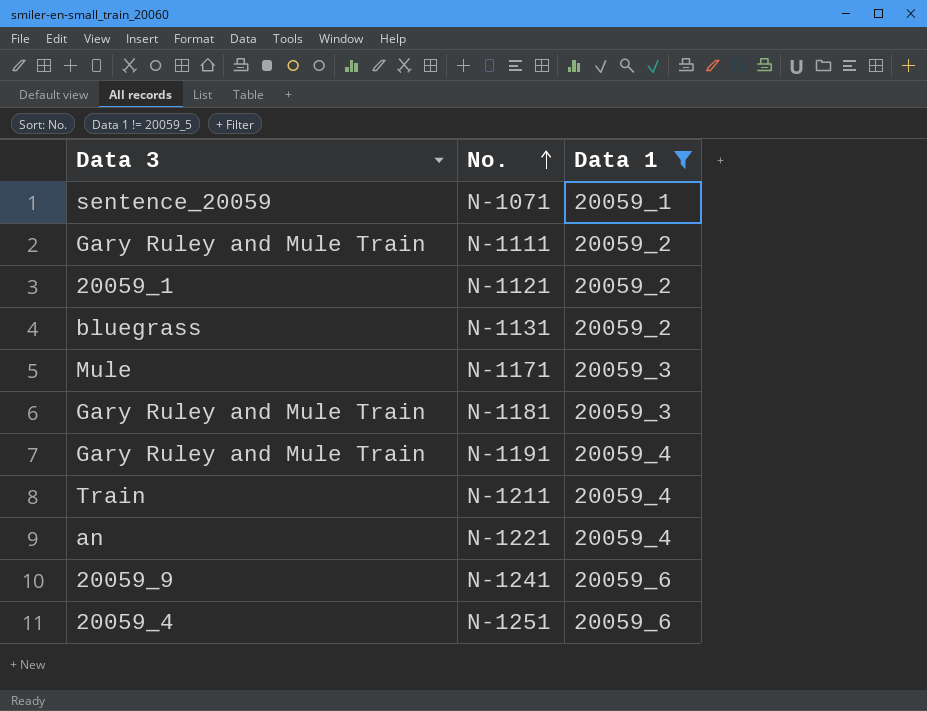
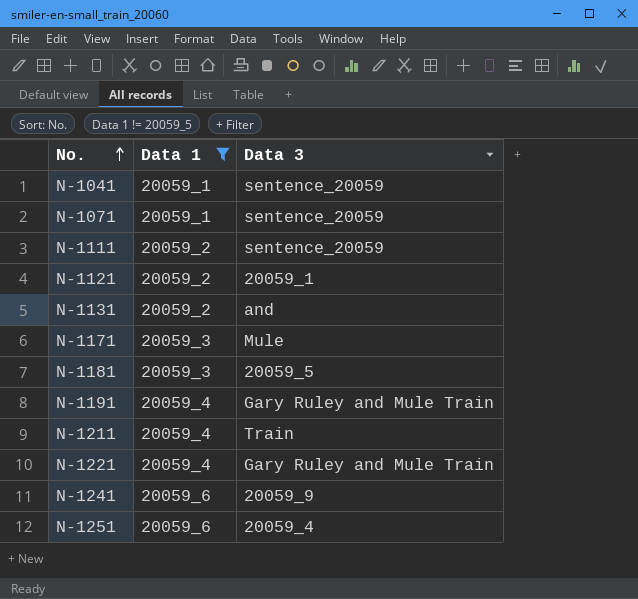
column Data 3 | position: 1 -> 3
row N-1041: none -> 20059_1 | sentence_20059
N-1111 | Data 3: Gary Ruley and Mule Train -> sentence_20059
N-1131 | Data 3: bluegrass -> and
N-1181 | Data 3: Gary Ruley and Mule Train -> 20059_5
N-1221 | Data 3: an -> Gary Ruley and Mule Train

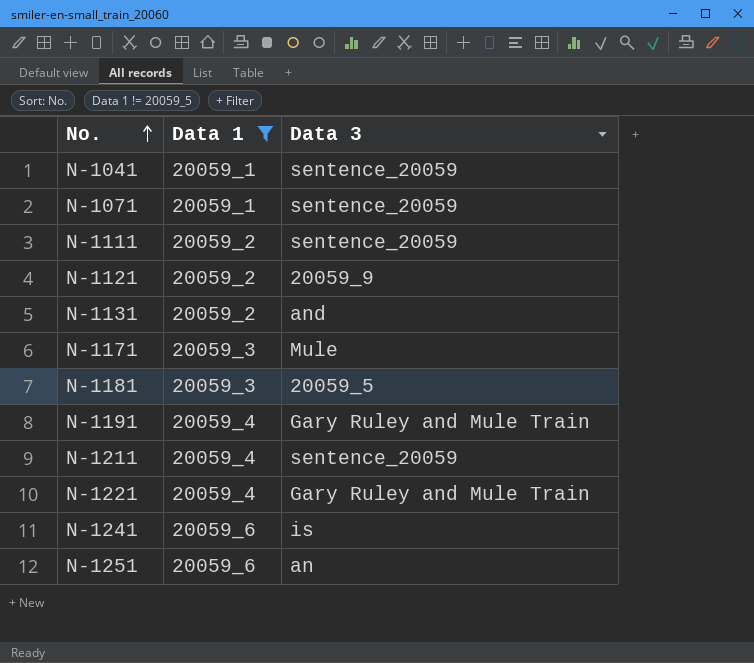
N-1121 | Data 3: 20059_1 -> 20059_9
N-1211 | Data 3: Train -> sentence_20059
N-1241 | Data 3: 20059_9 -> is
N-1251 | Data 3: 20059_4 -> an

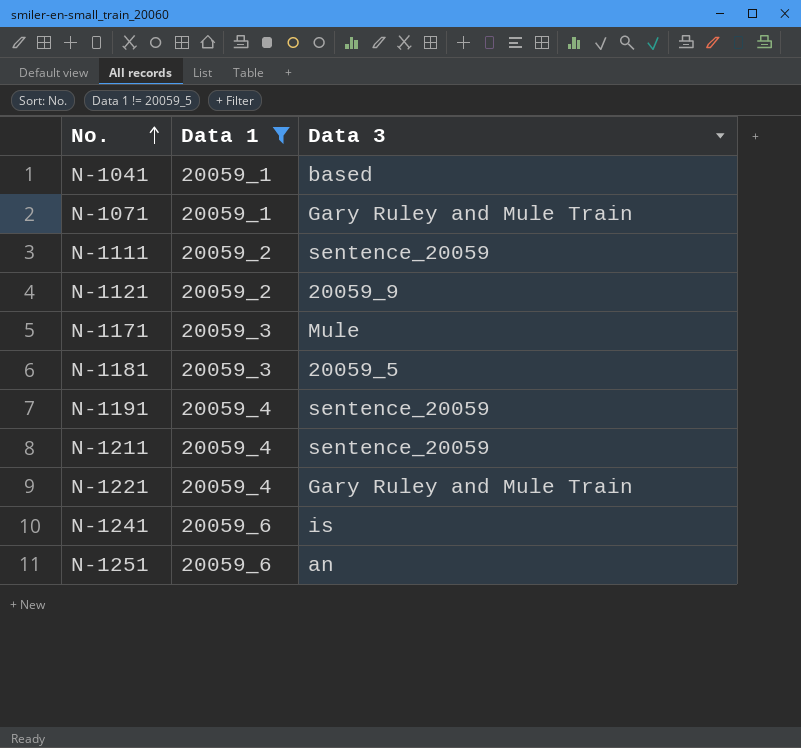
row N-1131: 20059_2 | and -> none
N-1041 | Data 3: sentence_20059 -> based
N-1071 | Data 3: sentence_20059 -> Gary Ruley and Mule Train
N-1191 | Data 3: Gary Ruley and Mule Train -> sentence_20059

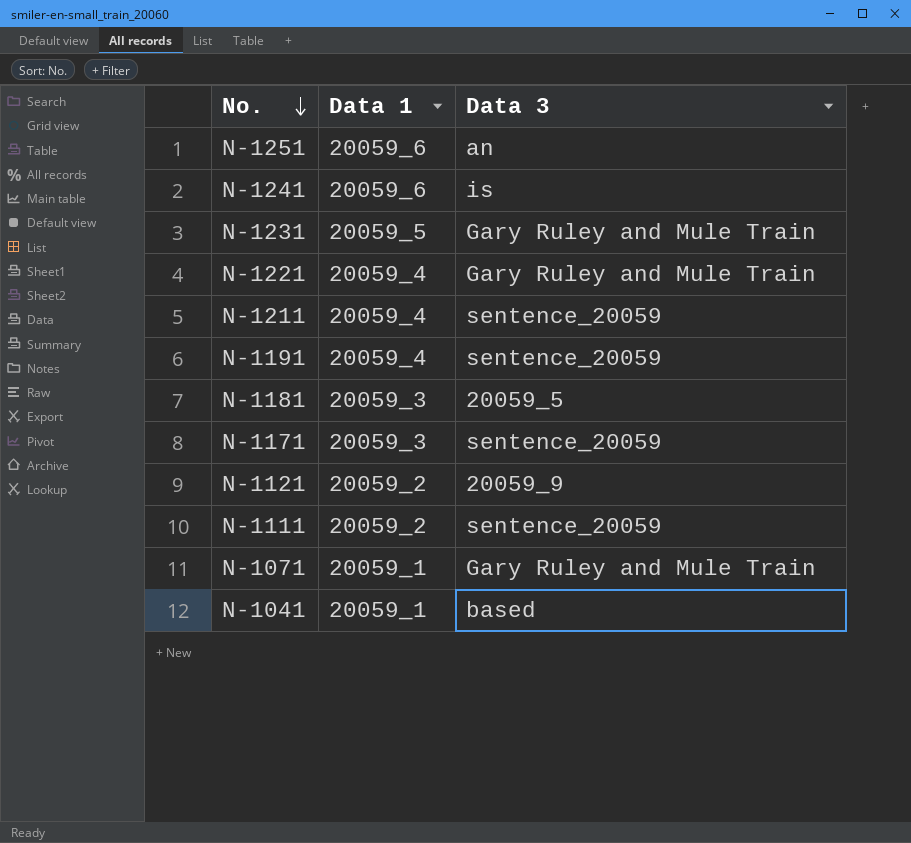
filter: Data 1 != 20059_5 -> none
row order: No. ascending -> No. descending
N-1171 | Data 3: Mule -> sentence_20059

